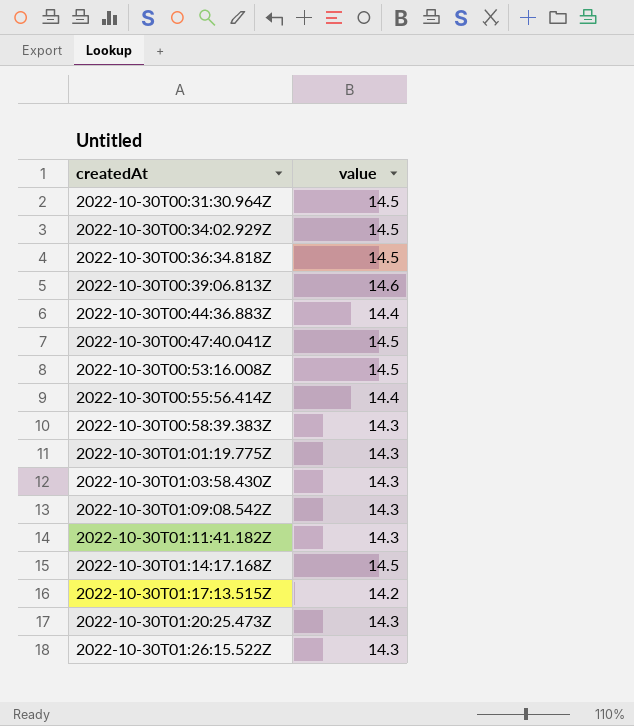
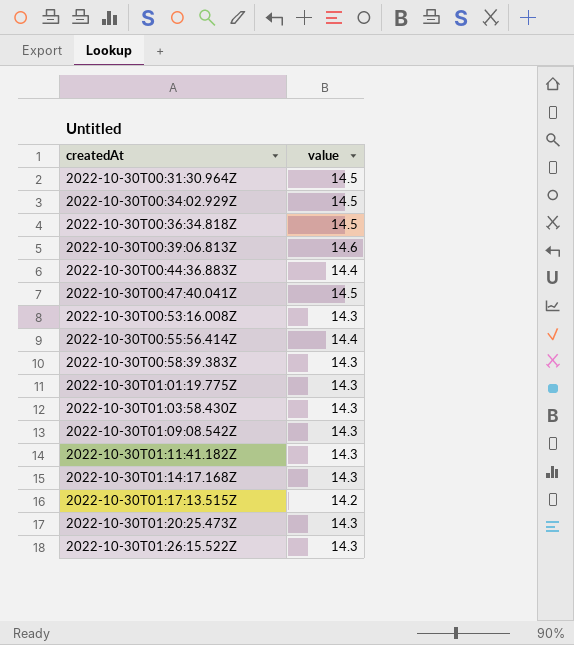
2022-10-30T00:53:16.008Z | value: 14.5 -> 14.3
2022-10-30T01:14:17.168Z | value: 14.5 -> 14.3

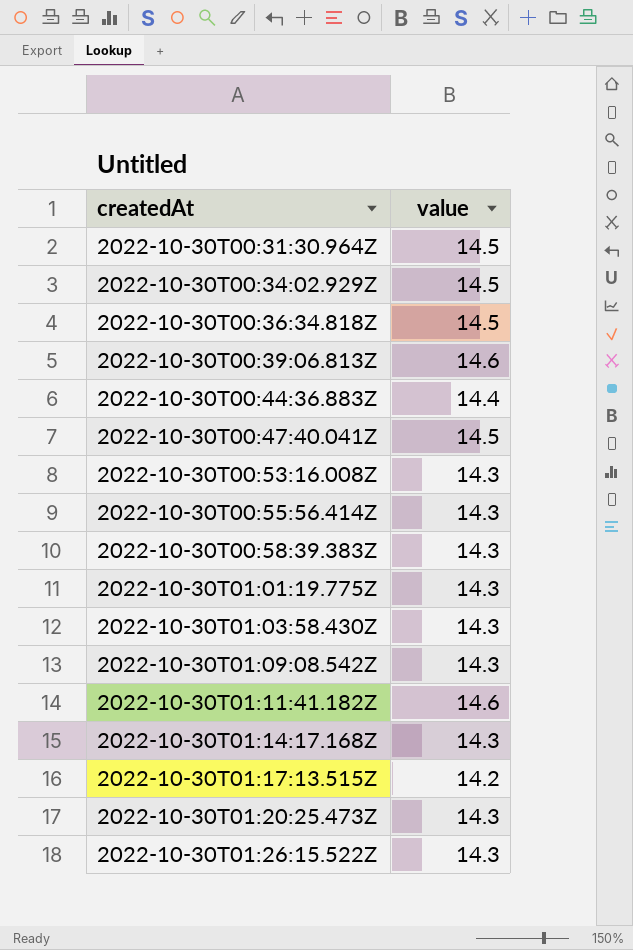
2022-10-30T00:55:56.414Z | value: 14.4 -> 14.3
2022-10-30T01:11:41.182Z | value: 14.3 -> 14.6

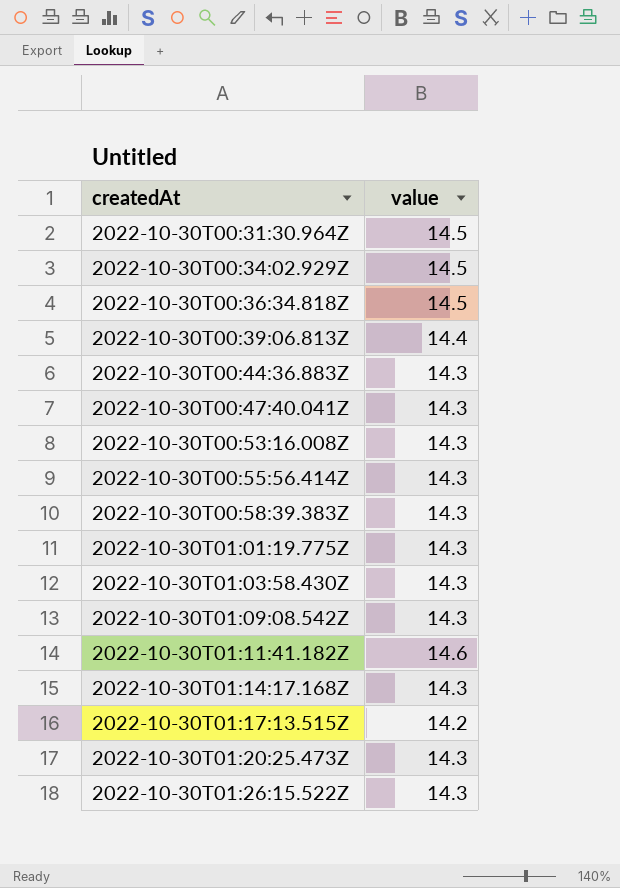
2022-10-30T00:39:06.813Z | value: 14.6 -> 14.4
2022-10-30T00:44:36.883Z | value: 14.4 -> 14.3
2022-10-30T00:47:40.041Z | value: 14.5 -> 14.3

